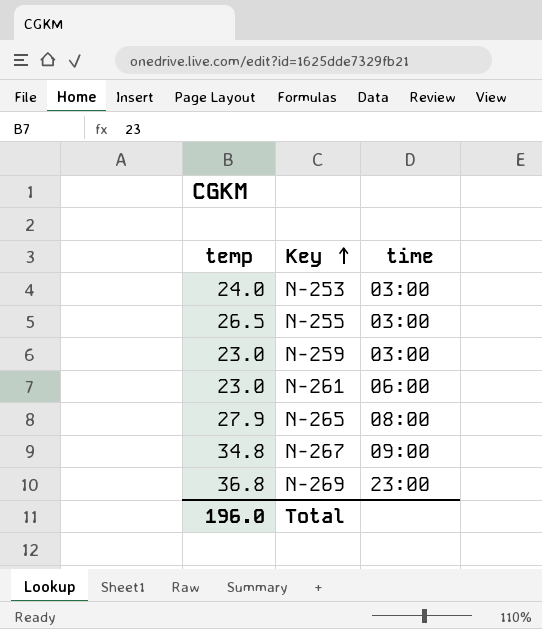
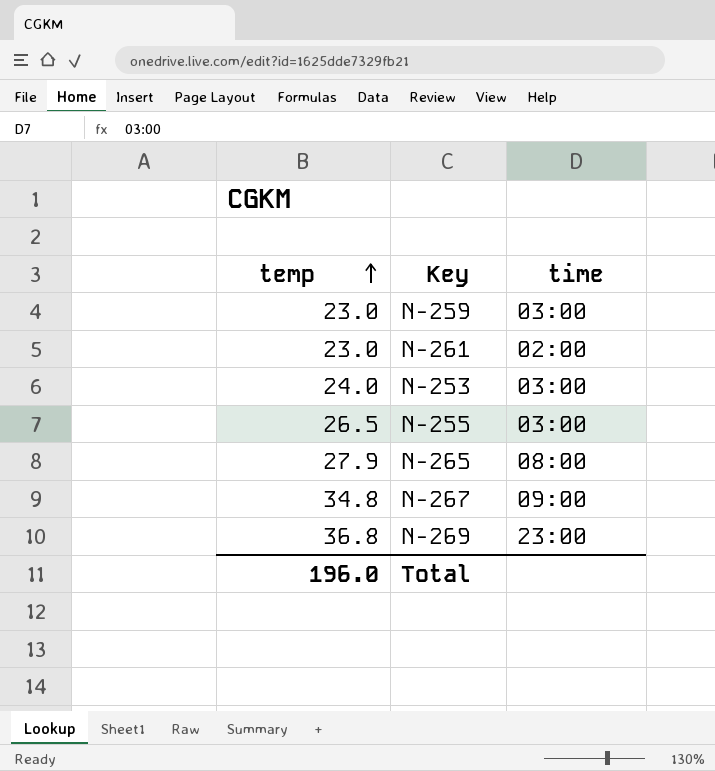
row order: Key ascending -> temp ascending
N-261 | time: 06:00 -> 02:00

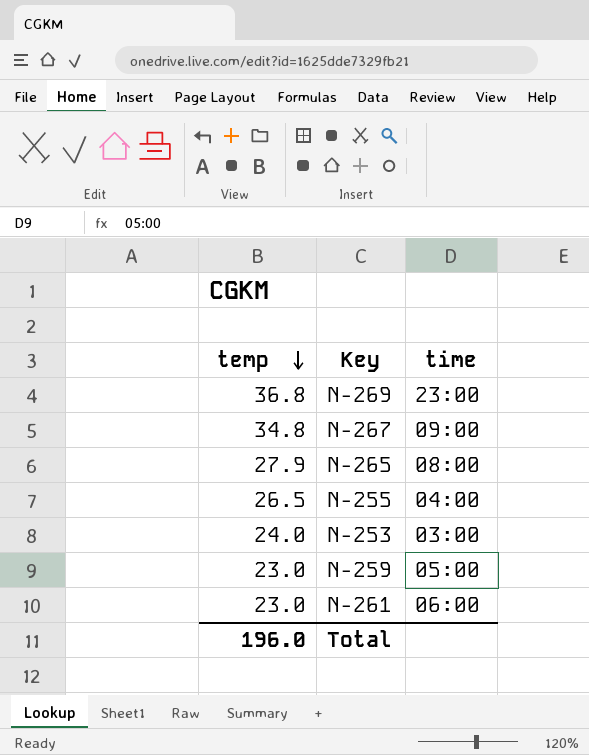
row order: temp ascending -> temp descending
N-255 | time: 03:00 -> 04:00
N-259 | time: 03:00 -> 05:00
N-261 | time: 02:00 -> 06:00

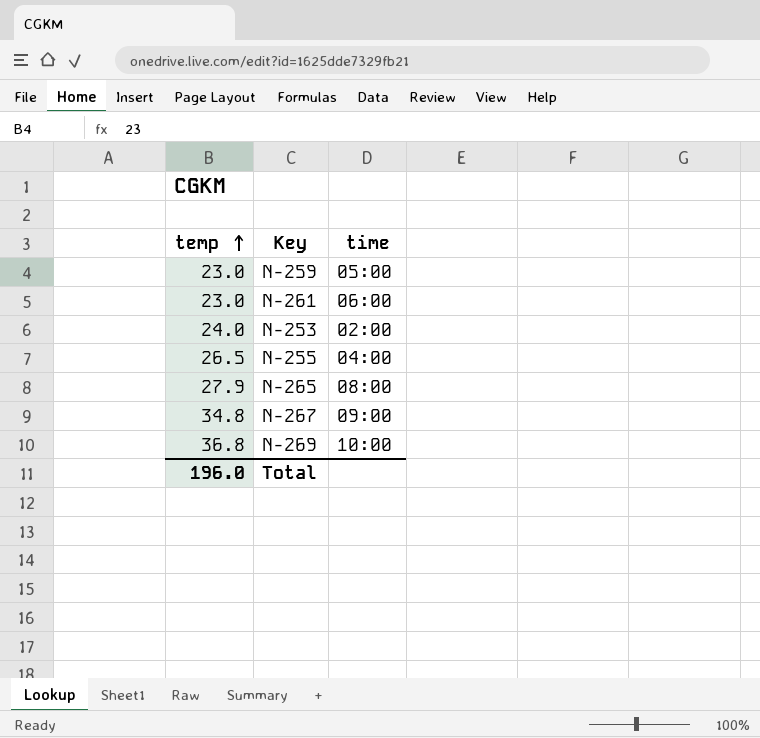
row order: temp descending -> temp ascending
N-253 | time: 03:00 -> 02:00
N-269 | time: 23:00 -> 10:00

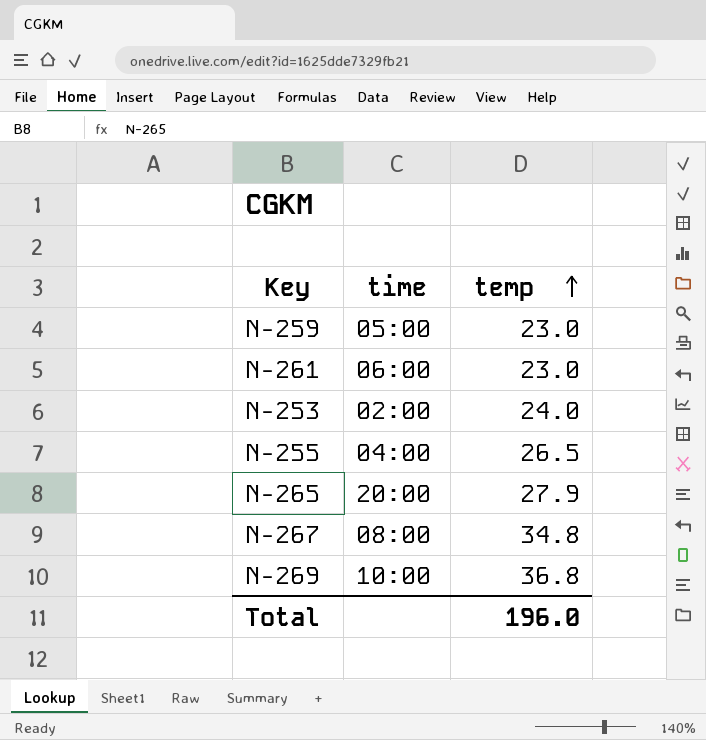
column temp | position: 1 -> 3
N-265 | time: 08:00 -> 20:00
N-267 | time: 09:00 -> 08:00

